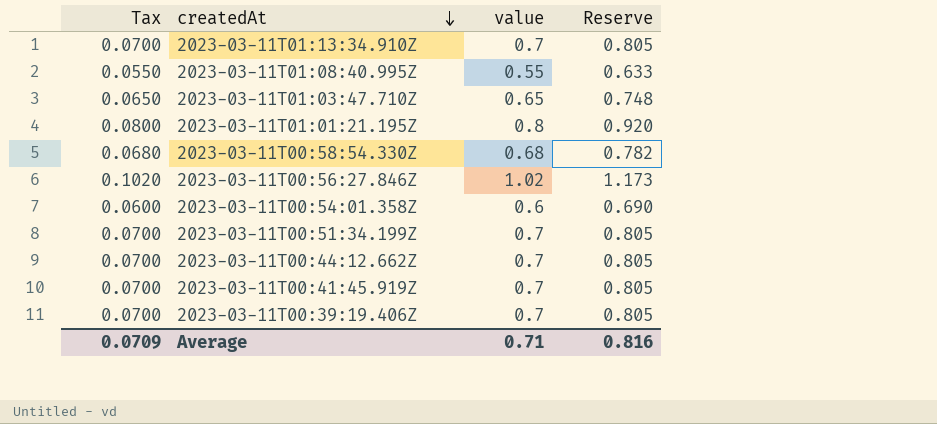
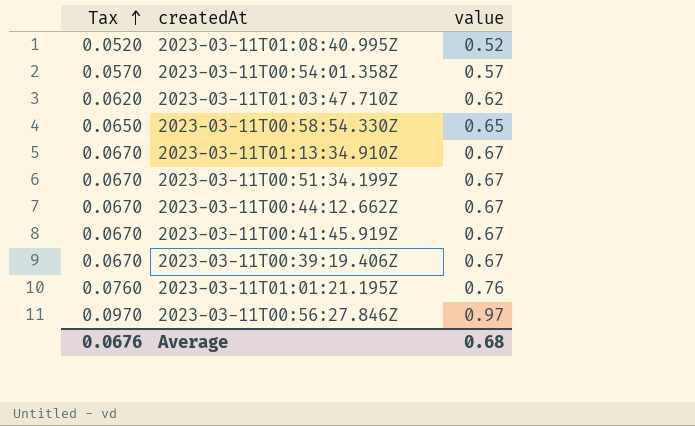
row order: createdAt descending -> Tax ascending
column Reserve | formula: [value] * 1.15 -> none
2023-03-11T01:08:40.995Z | Tax: 0.0550 -> 0.0520
2023-03-11T01:08:40.995Z | value: 0.55 -> 0.52
2023-03-11T00:54:01.358Z | Tax: 0.0600 -> 0.0570
2023-03-11T00:54:01.358Z | value: 0.6 -> 0.57
2023-03-11T01:03:47.710Z | Tax: 0.0650 -> 0.0620
2023-03-11T01:03:47.710Z | value: 0.65 -> 0.62
2023-03-11T00:58:54.330Z | Tax: 0.0680 -> 0.0650
2023-03-11T00:58:54.330Z | value: 0.68 -> 0.65
2023-03-11T01:13:34.910Z | Tax: 0.0700 -> 0.0670
2023-03-11T01:13:34.910Z | value: 0.7 -> 0.67
2023-03-11T00:51:34.199Z | Tax: 0.0700 -> 0.0670
2023-03-11T00:51:34.199Z | value: 0.7 -> 0.67
2023-03-11T00:44:12.662Z | Tax: 0.0700 -> 0.0670
2023-03-11T00:44:12.662Z | value: 0.7 -> 0.67
2023-03-11T00:41:45.919Z | Tax: 0.0700 -> 0.0670
2023-03-11T00:41:45.919Z | value: 0.7 -> 0.67
2023-03-11T00:39:19.406Z | Tax: 0.0700 -> 0.0670
2023-03-11T00:39:19.406Z | value: 0.7 -> 0.67
2023-03-11T01:01:21.195Z | Tax: 0.0800 -> 0.0760
2023-03-11T01:01:21.195Z | value: 0.8 -> 0.76
2023-03-11T00:56:27.846Z | Tax: 0.1020 -> 0.0970
2023-03-11T00:56:27.846Z | value: 1.02 -> 0.97
Average | Tax: 0.0709 -> 0.0676
Average | value: 0.71 -> 0.68

